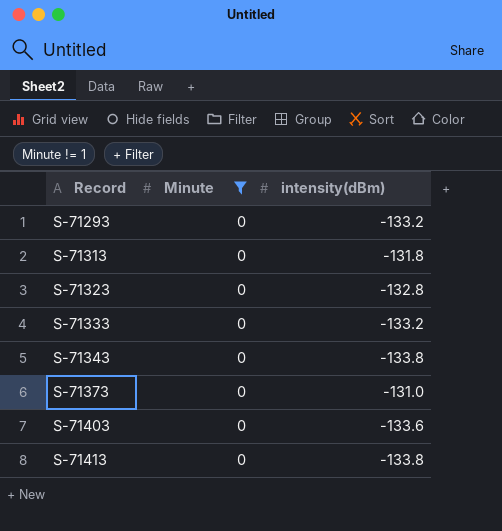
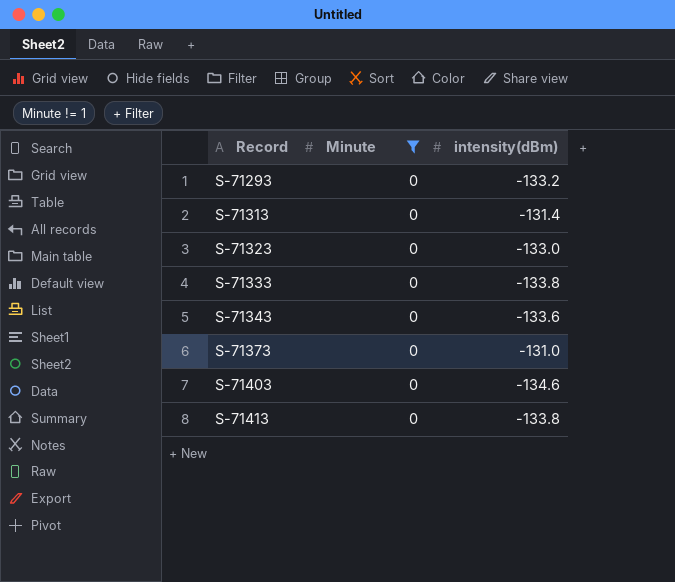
S-71313 | intensity(dBm): -131.8 -> -131.4
S-71323 | intensity(dBm): -132.8 -> -133.0
S-71333 | intensity(dBm): -133.2 -> -133.8
S-71343 | intensity(dBm): -133.8 -> -133.6
S-71403 | intensity(dBm): -133.6 -> -134.6

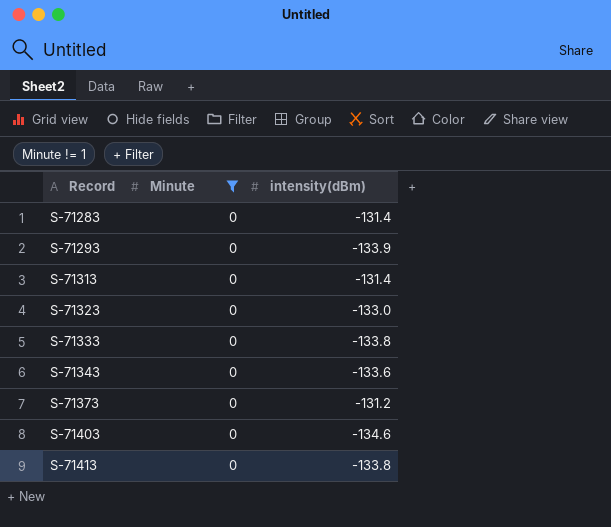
row S-71283: none -> 0 | -131.4
S-71293 | intensity(dBm): -133.2 -> -133.9
S-71373 | intensity(dBm): -131.0 -> -131.2

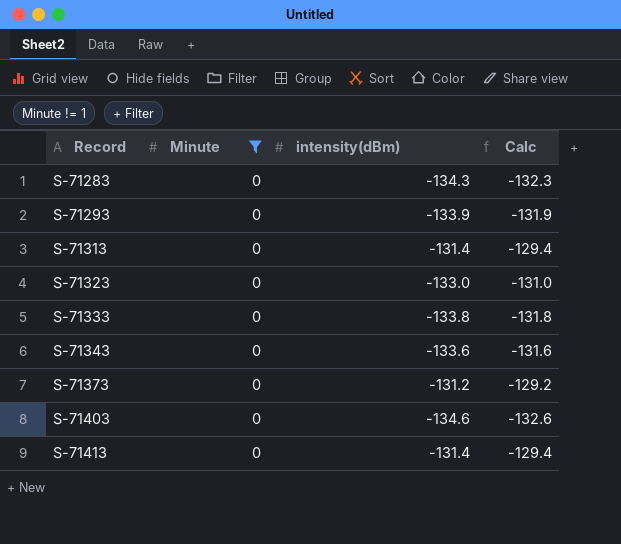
column Calc | formula: none -> [intensity(dBm)] + 2
S-71283 | intensity(dBm): -131.4 -> -134.3
S-71413 | intensity(dBm): -133.8 -> -131.4

